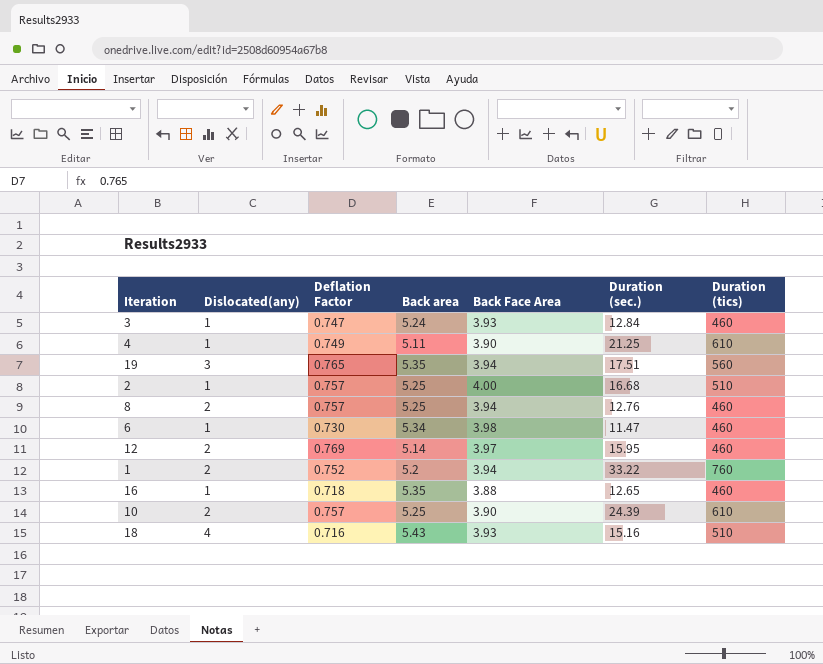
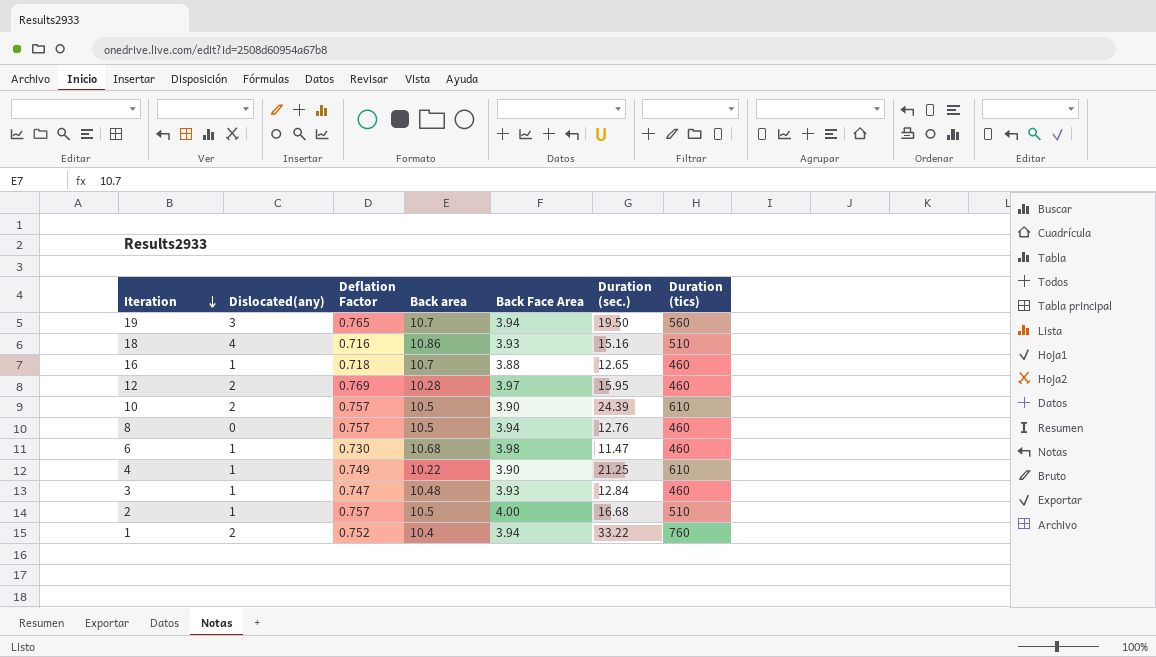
row order: none -> Iteration descending
19 | Back area: 5.35 -> 10.7
19 | Duration (sec.): 17.51 -> 19.50
18 | Back area: 5.43 -> 10.86
16 | Back area: 5.35 -> 10.7
12 | Back area: 5.14 -> 10.28
10 | Back area: 5.25 -> 10.5
8 | Dislocated(any): 2 -> 0
8 | Back area: 5.25 -> 10.5
6 | Back area: 5.34 -> 10.68
4 | Back area: 5.11 -> 10.22
3 | Back area: 5.24 -> 10.48
2 | Back area: 5.25 -> 10.5
1 | Back area: 5.2 -> 10.4

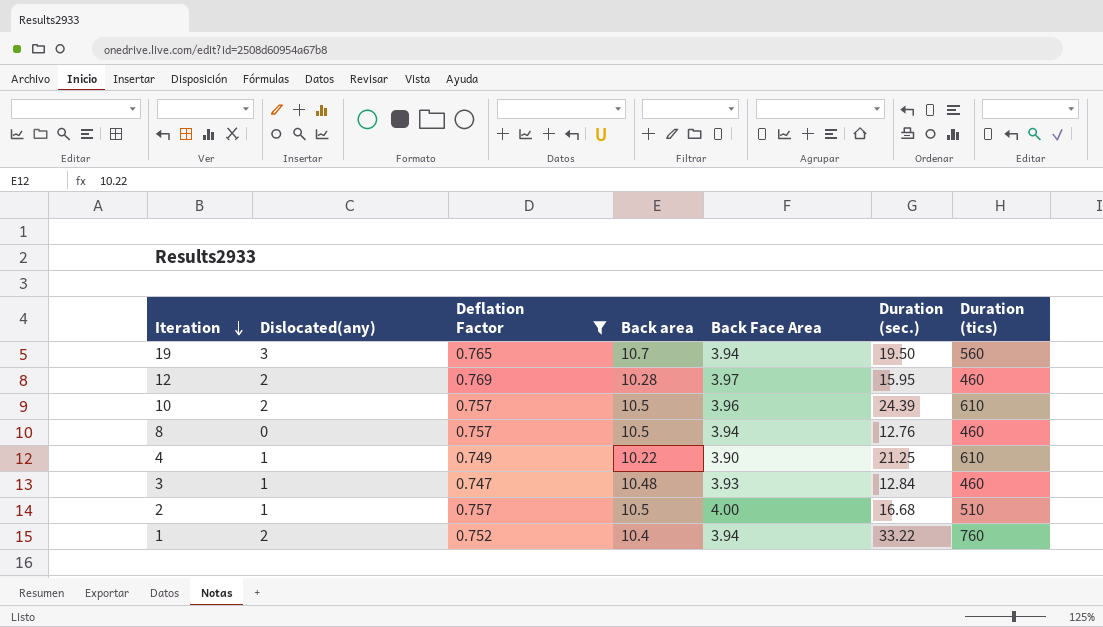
filter: none -> Deflation Factor >= 0.747
10 | Back Face Area: 3.90 -> 3.96

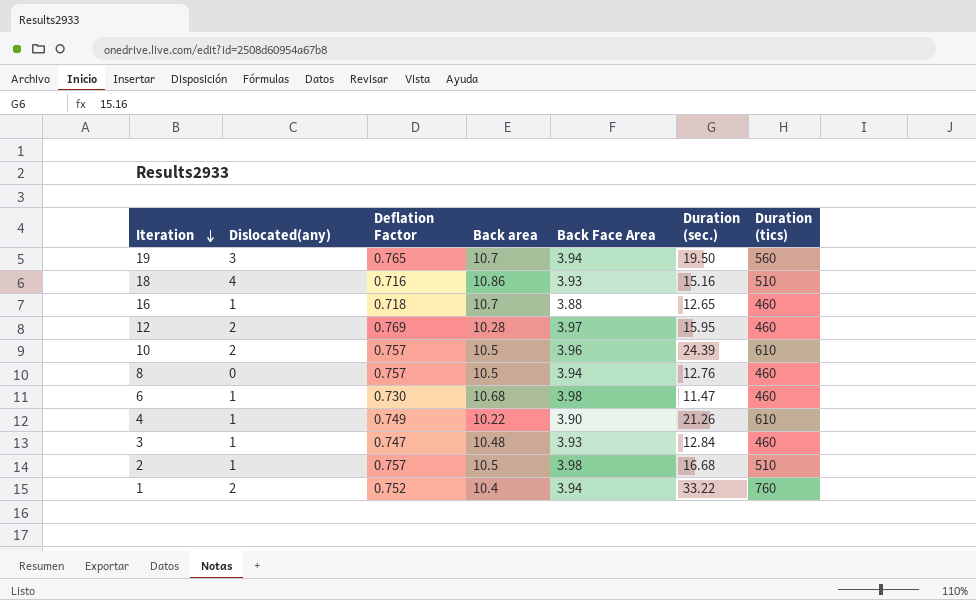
filter: Deflation Factor >= 0.747 -> none
4 | Duration (sec.): 21.25 -> 21.26
2 | Back Face Area: 4.00 -> 3.98

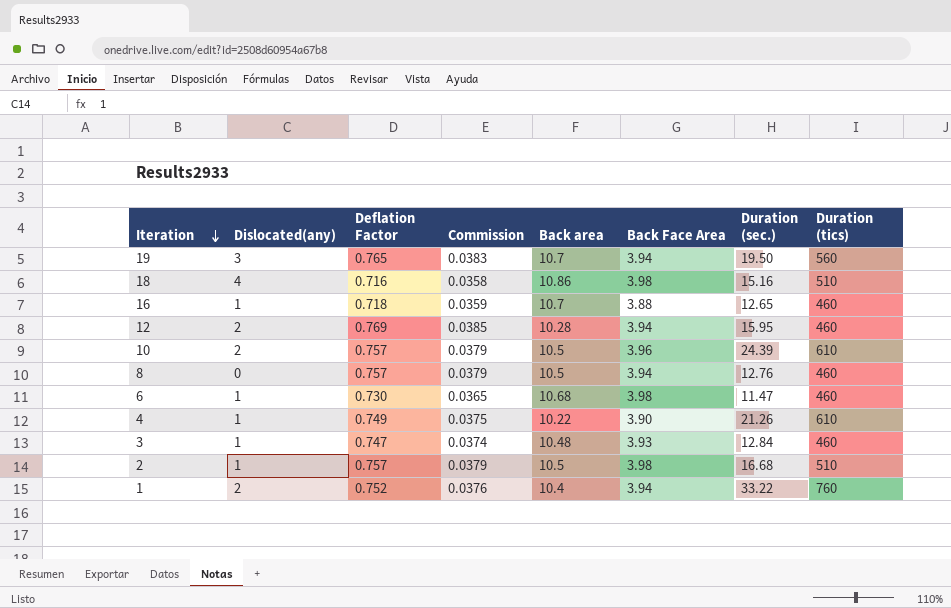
column Commission | formula: none -> [Deflation Factor] * 0.05
18 | Back Face Area: 3.93 -> 3.98
12 | Back Face Area: 3.97 -> 3.94

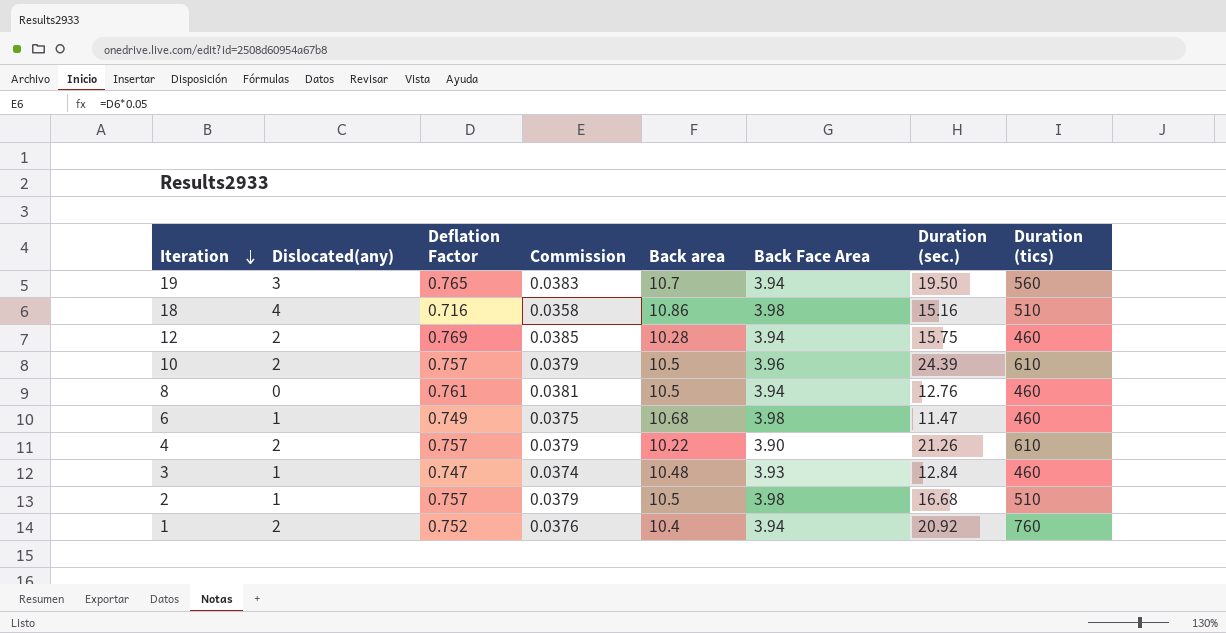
row 16: 1 | 0.718 | 0.0359 | 10.7 | 3.88 | 12.65 | 460 -> none
12 | Duration (sec.): 15.95 -> 15.75
8 | Deflation Factor: 0.757 -> 0.761
8 | Commission: 0.0379 -> 0.0381
6 | Deflation Factor: 0.730 -> 0.749
6 | Commission: 0.0365 -> 0.0375
4 | Dislocated(any): 1 -> 2
4 | Deflation Factor: 0.749 -> 0.757
4 | Commission: 0.0375 -> 0.0379
1 | Duration (sec.): 33.22 -> 20.92

